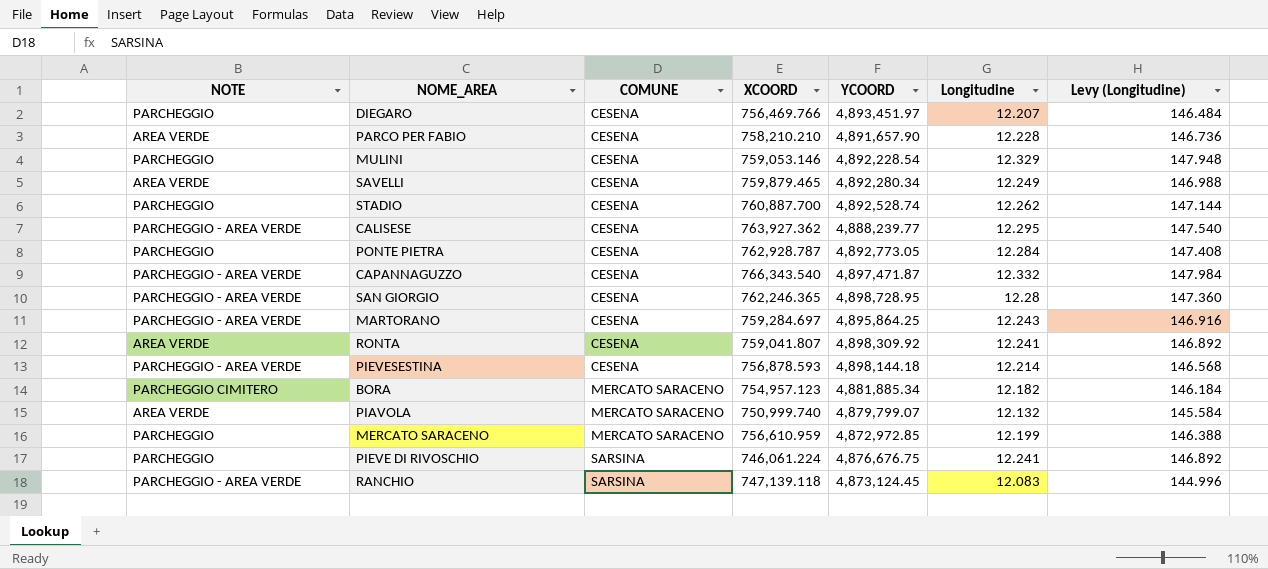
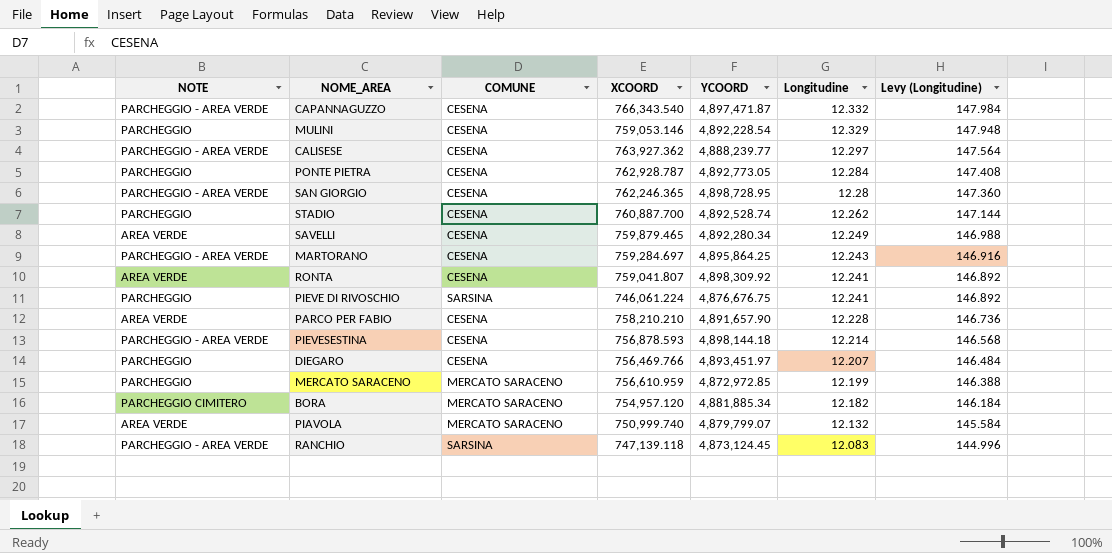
row order: COMUNE ascending -> Longitudine descending
CALISESE | Longitudine: 12.295 -> 12.297
CALISESE | Levy (Longitudine): 147.540 -> 147.564
BORA | XCOORD: 754,957.123 -> 754,957.120

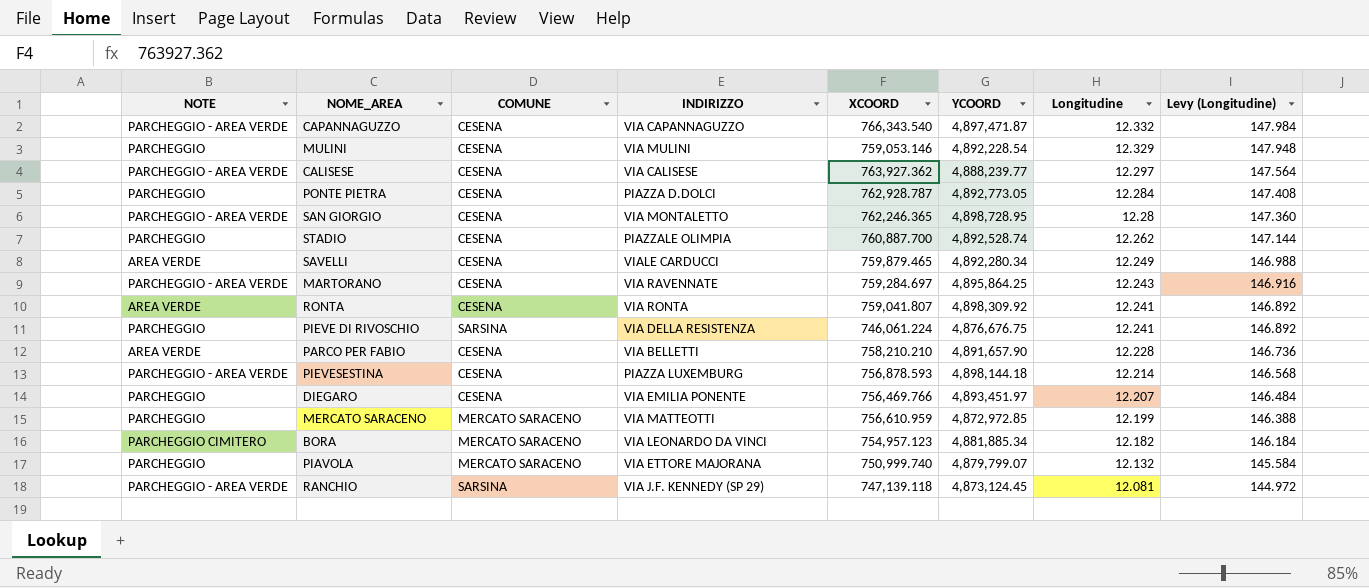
column INDIRIZZO | position: none -> 4
BORA | XCOORD: 754,957.120 -> 754,957.123
PIAVOLA | NOTE: AREA VERDE -> PARCHEGGIO
RANCHIO | Longitudine: 12.083 -> 12.081
RANCHIO | Levy (Longitudine): 144.996 -> 144.972

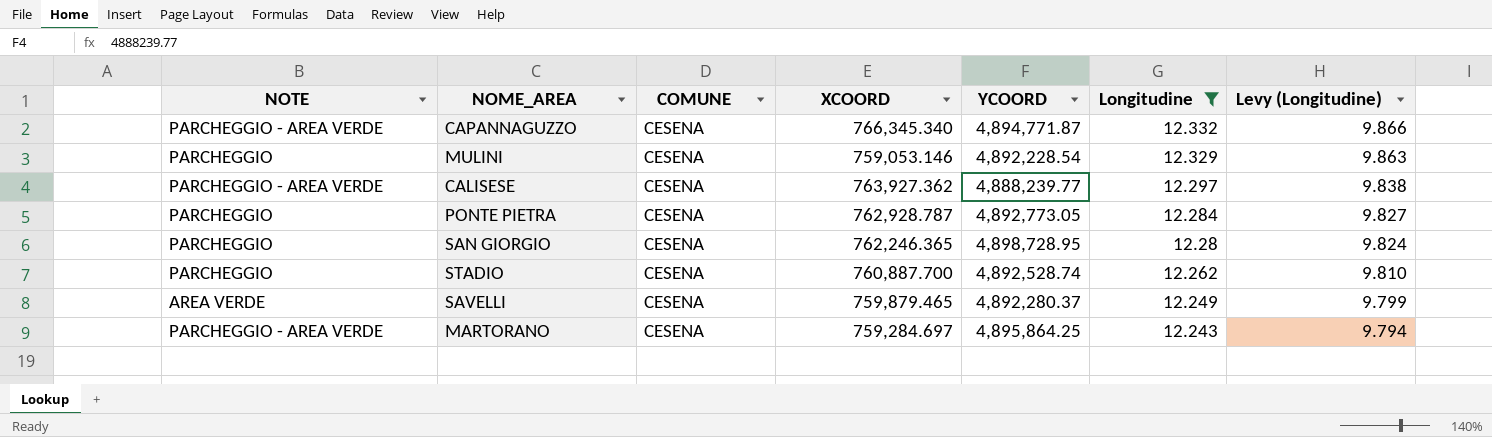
filter: none -> Longitudine >= 12.243
column INDIRIZZO | position: 4 -> none
column Levy (Longitudine) | formula: [Longitudine] * 12 -> [Longitudine] * 0.8
CAPANNAGUZZO | XCOORD: 766,343.540 -> 766,345.340
CAPANNAGUZZO | YCOORD: 4,897,471.87 -> 4,894,771.87
SAN GIORGIO | NOTE: PARCHEGGIO - AREA VERDE -> PARCHEGGIO
SAVELLI | YCOORD: 4,892,280.34 -> 4,892,280.37

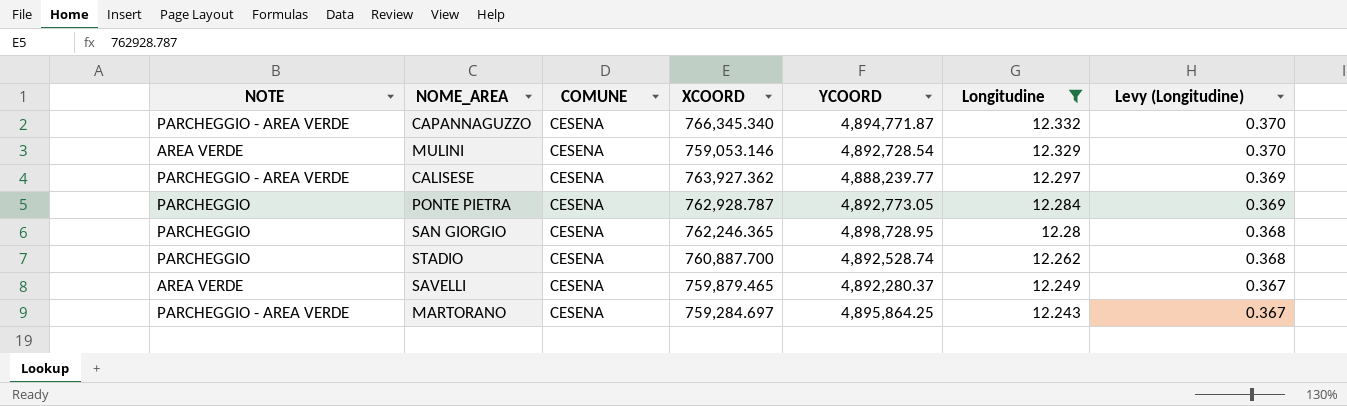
column Levy (Longitudine) | formula: [Longitudine] * 0.8 -> [Longitudine] * 0.03
MULINI | NOTE: PARCHEGGIO -> AREA VERDE
MULINI | YCOORD: 4,892,228.54 -> 4,892,728.54

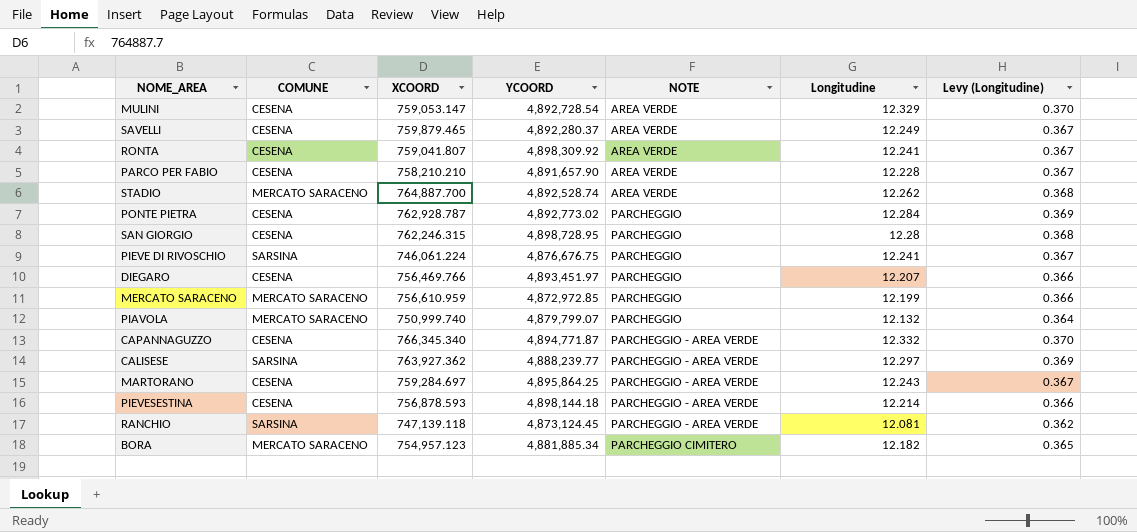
filter: Longitudine >= 12.243 -> none
row order: Longitudine descending -> NOTE ascending
column NOTE | position: 1 -> 5
MULINI | XCOORD: 759,053.146 -> 759,053.147
STADIO | COMUNE: CESENA -> MERCATO SARACENO
STADIO | XCOORD: 760,887.700 -> 764,887.700
STADIO | NOTE: PARCHEGGIO -> AREA VERDE
PONTE PIETRA | YCOORD: 4,892,773.05 -> 4,892,773.02
SAN GIORGIO | XCOORD: 762,246.365 -> 762,246.315
CALISESE | COMUNE: CESENA -> SARSINA

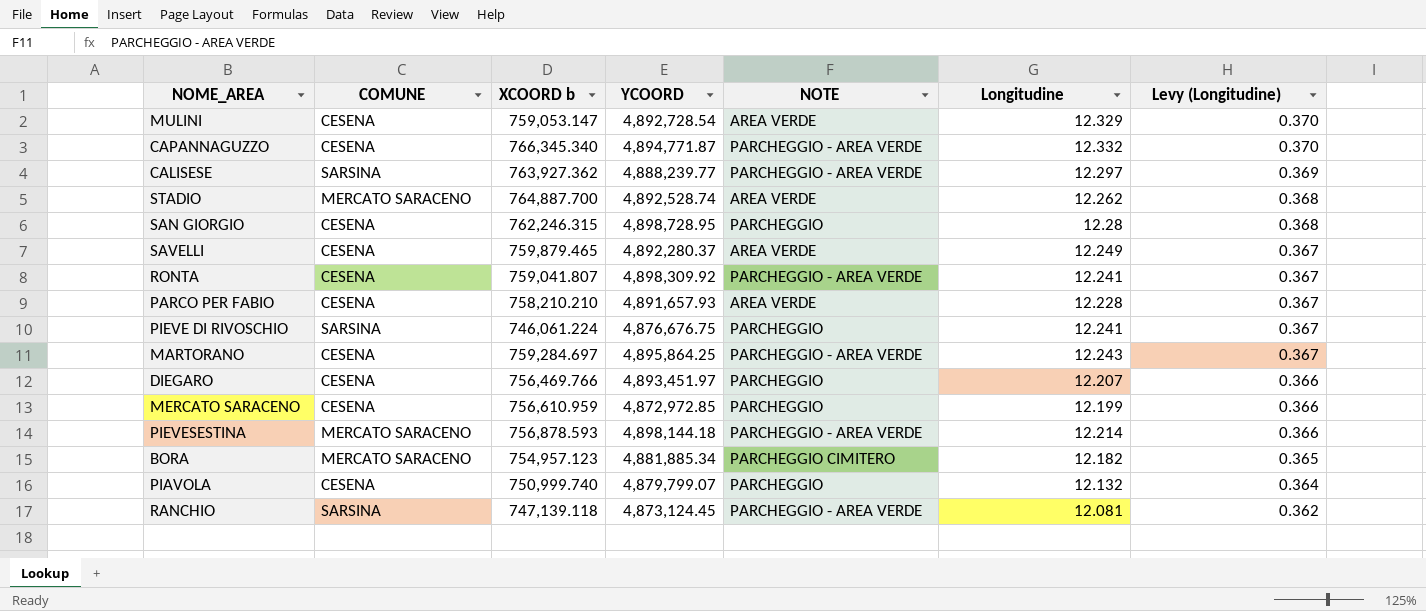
row order: NOTE ascending -> Levy (Longitudine) descending
column name: XCOORD -> XCOORD b
row PONTE PIETRA: CESENA | 762,928.787 | 4,892,773.02 | PARCHEGGIO | 12.284 | 0.369 -> none
RONTA | NOTE: AREA VERDE -> PARCHEGGIO - AREA VERDE
PARCO PER FABIO | YCOORD: 4,891,657.90 -> 4,891,657.93
MERCATO SARACENO | COMUNE: MERCATO SARACENO -> CESENA
PIEVESESTINA | COMUNE: CESENA -> MERCATO SARACENO
PIAVOLA | COMUNE: MERCATO SARACENO -> CESENA

